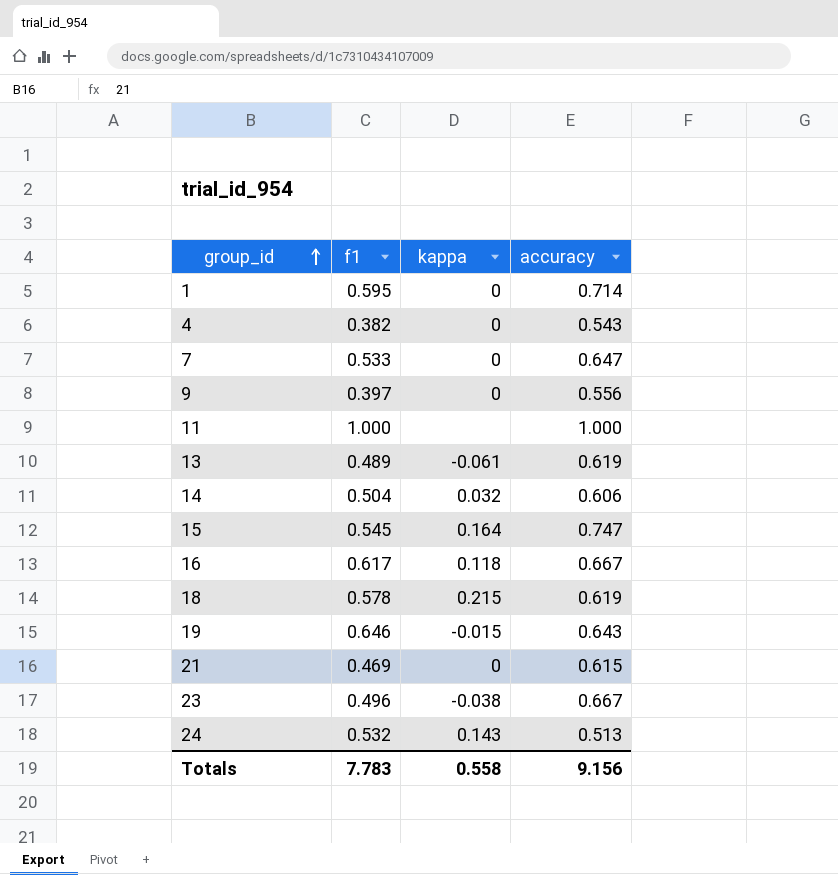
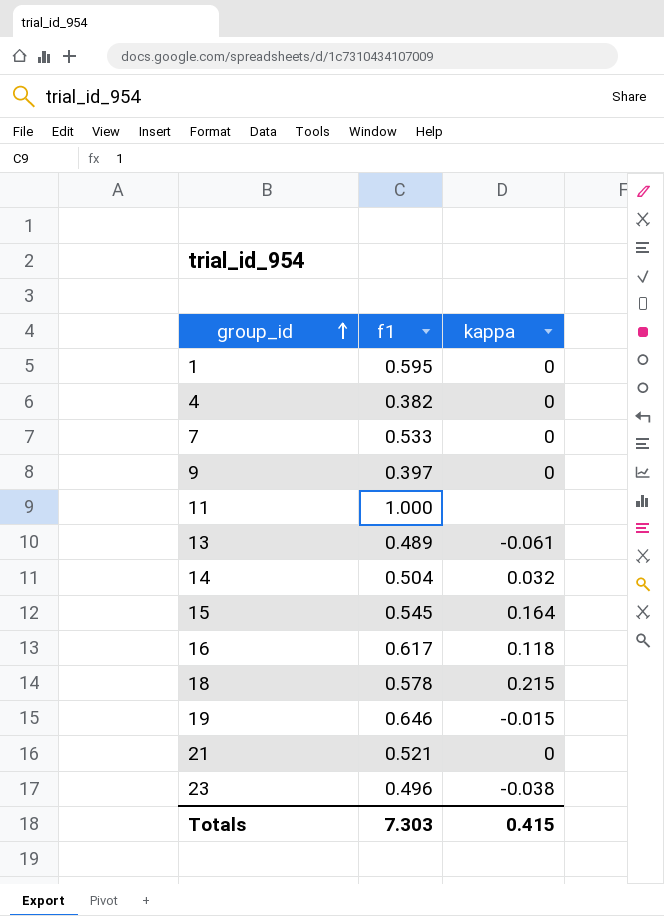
column accuracy | position: 4 -> none
row 24: 0.532 | 0.143 | 0.513 -> none
21 | f1: 0.469 -> 0.521
Totals | f1: 7.783 -> 7.303
Totals | kappa: 0.558 -> 0.415

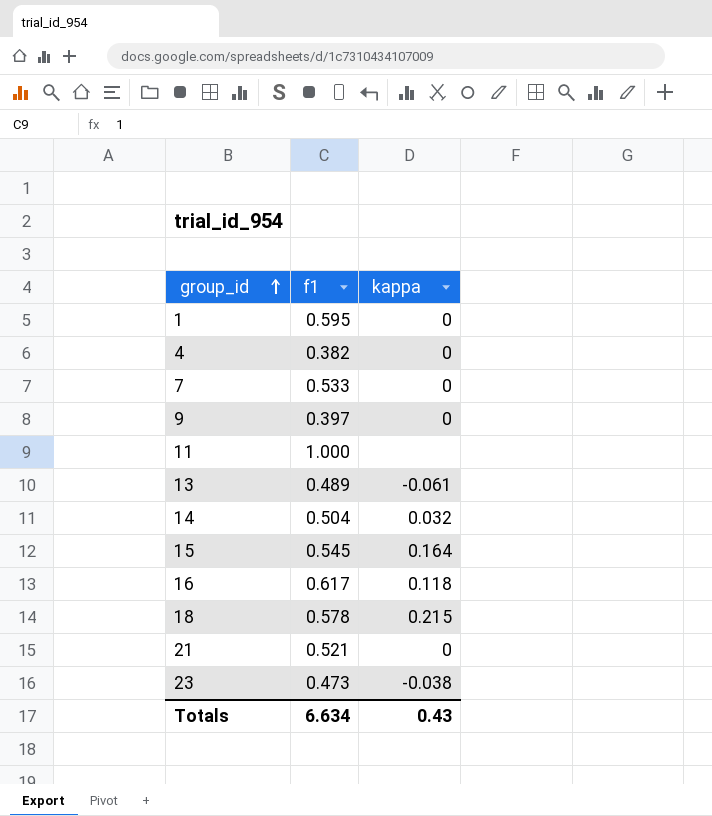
row 19: 0.646 | -0.015 -> none
23 | f1: 0.496 -> 0.473
Totals | f1: 7.303 -> 6.634
Totals | kappa: 0.415 -> 0.43

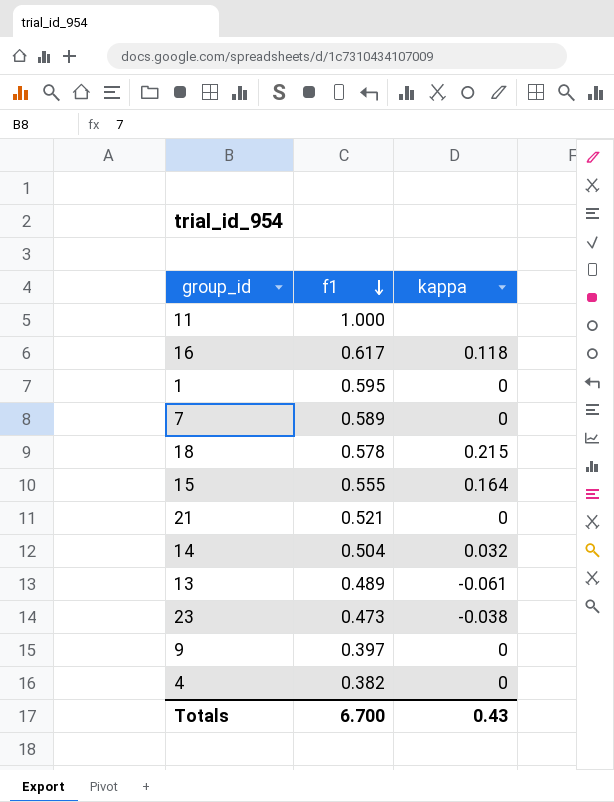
row order: group_id ascending -> f1 descending
7 | f1: 0.533 -> 0.589
15 | f1: 0.545 -> 0.555
Totals | f1: 6.634 -> 6.700

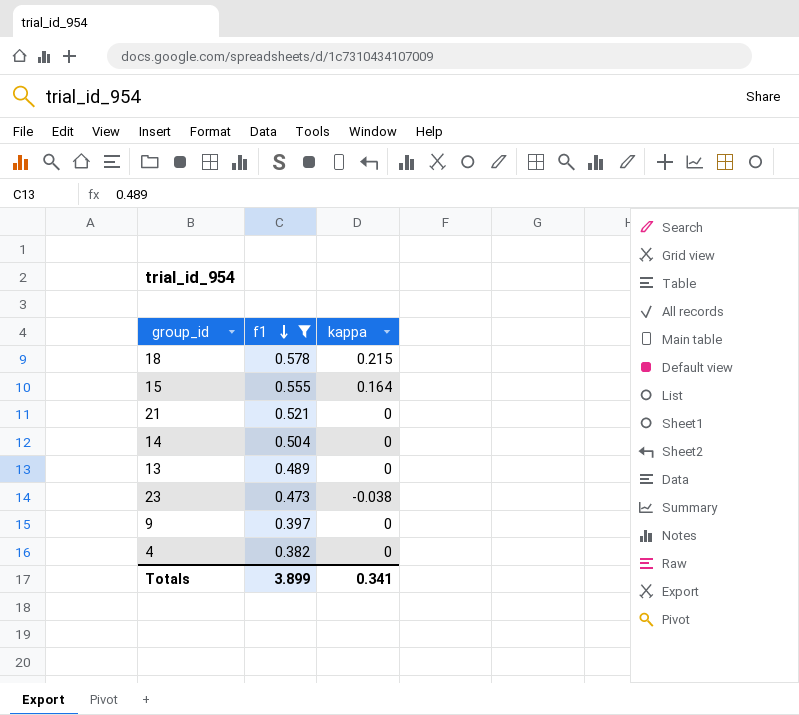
filter: none -> f1 <= 0.578
14 | kappa: 0.032 -> 0
13 | kappa: -0.061 -> 0
Totals | f1: 6.700 -> 3.899
Totals | kappa: 0.43 -> 0.341

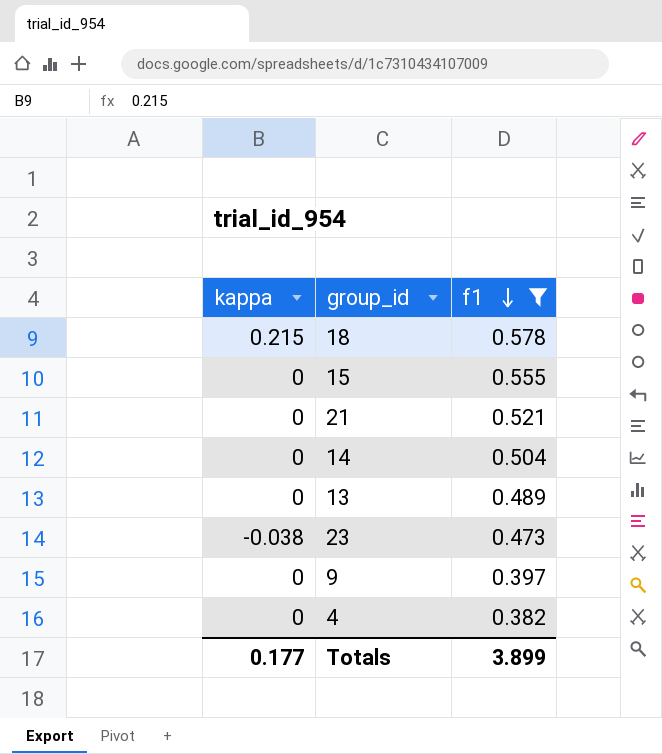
column kappa | position: 3 -> 1
15 | kappa: 0.164 -> 0
Totals | kappa: 0.341 -> 0.177

